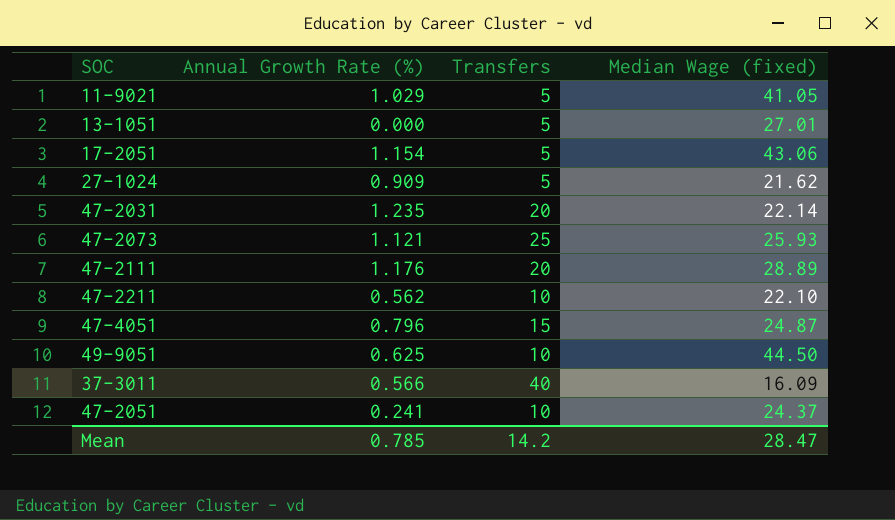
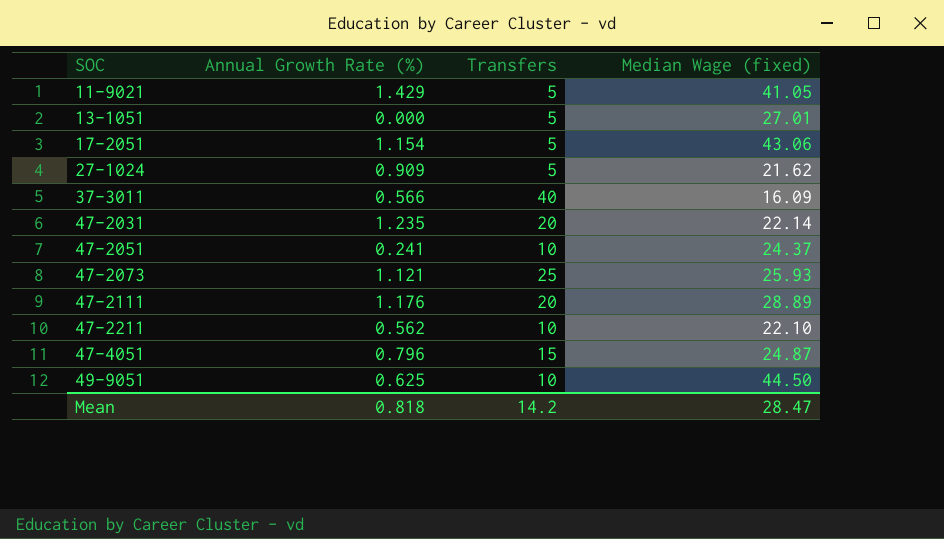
row order: none -> SOC ascending
11-9021 | Annual Growth Rate (%): 1.029 -> 1.429
Mean | Annual Growth Rate (%): 0.785 -> 0.818

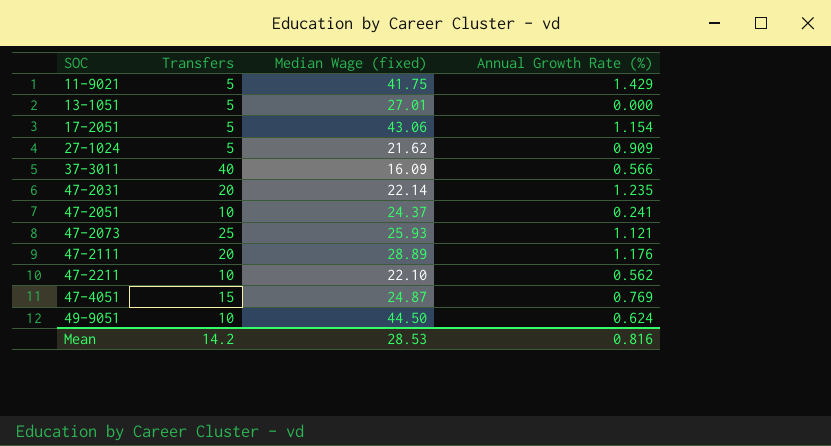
column Annual Growth Rate (%) | position: 2 -> 4
11-9021 | Median Wage (fixed): 41.05 -> 41.75
47-4051 | Annual Growth Rate (%): 0.796 -> 0.769
49-9051 | Annual Growth Rate (%): 0.625 -> 0.624
Mean | Median Wage (fixed): 28.47 -> 28.53
Mean | Annual Growth Rate (%): 0.818 -> 0.816

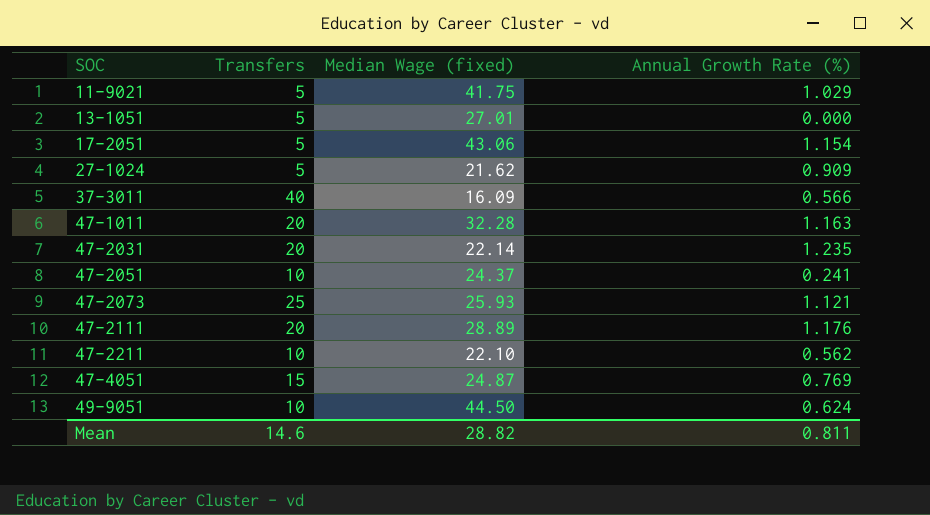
11-9021 | Annual Growth Rate (%): 1.429 -> 1.029
row 47-1011: none -> 20 | 32.28 | 1.163
Mean | Transfers: 14.2 -> 14.6
Mean | Median Wage (fixed): 28.53 -> 28.82
Mean | Annual Growth Rate (%): 0.816 -> 0.811

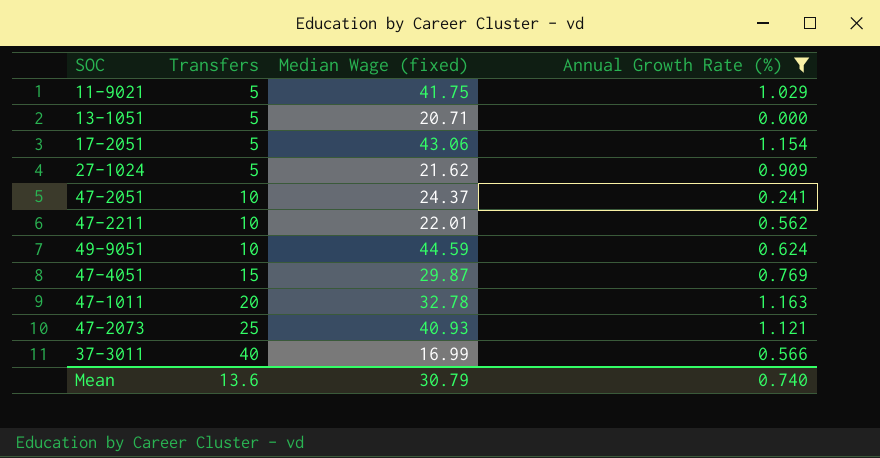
filter: none -> Annual Growth Rate (%) <= 1.163
row order: SOC ascending -> Transfers ascending
13-1051 | Median Wage (fixed): 27.01 -> 20.71
47-2211 | Median Wage (fixed): 22.10 -> 22.01
49-9051 | Median Wage (fixed): 44.50 -> 44.59
47-4051 | Median Wage (fixed): 24.87 -> 29.87
47-1011 | Median Wage (fixed): 32.28 -> 32.78
47-2073 | Median Wage (fixed): 25.93 -> 40.93
37-3011 | Median Wage (fixed): 16.09 -> 16.99
Mean | Transfers: 14.6 -> 13.6
Mean | Median Wage (fixed): 28.82 -> 30.79
Mean | Annual Growth Rate (%): 0.811 -> 0.740

